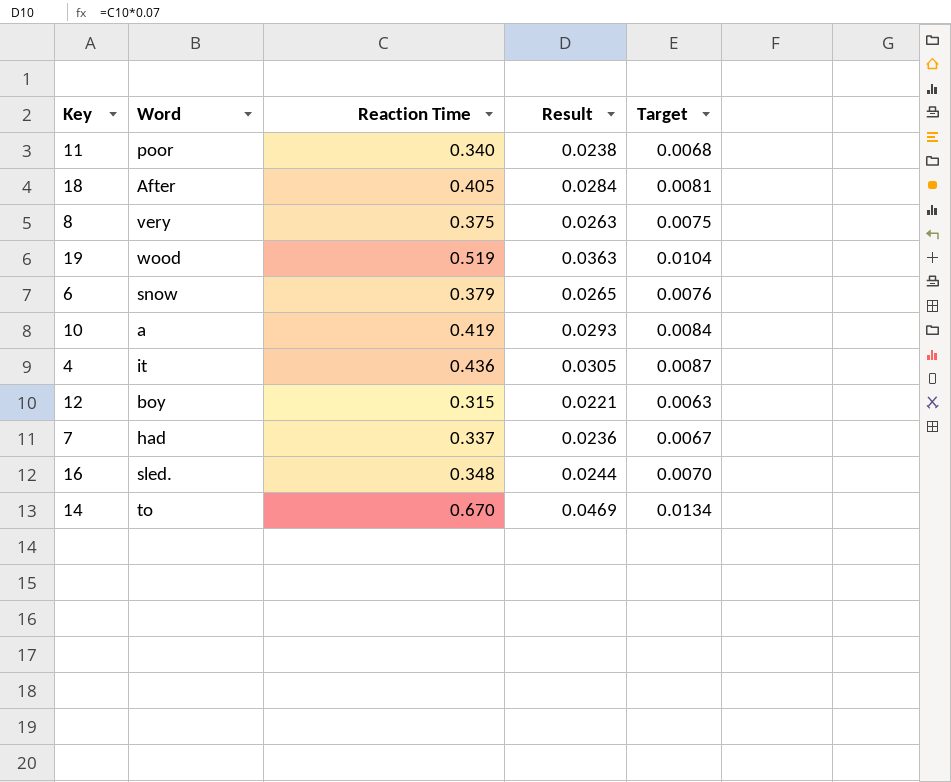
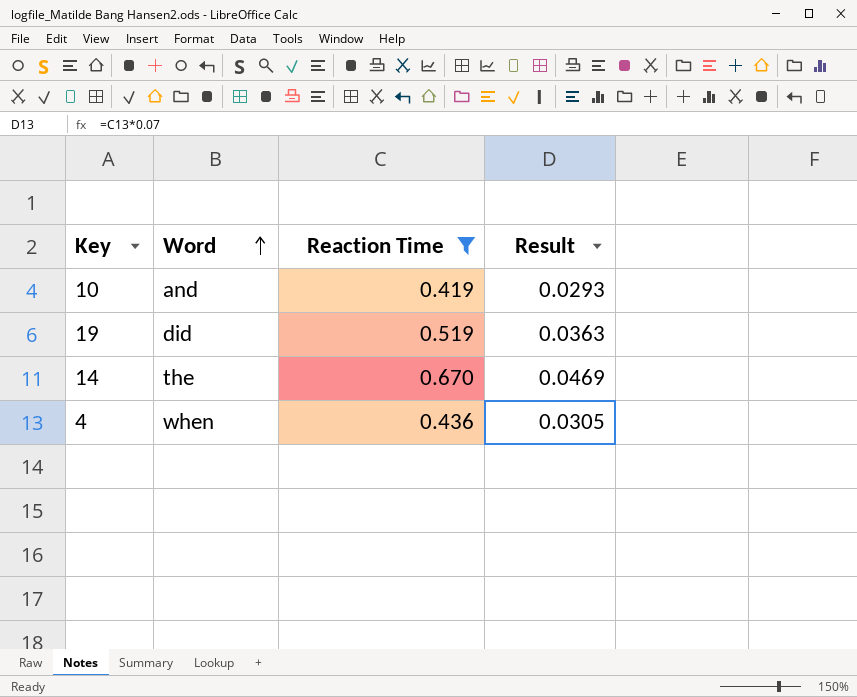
filter: none -> Reaction Time >= 0.419
row order: none -> Word ascending
column Target | formula: [Reaction Time] * 0.02 -> none
10 | Word: a -> and
19 | Word: wood -> did
14 | Word: to -> the
4 | Word: it -> when

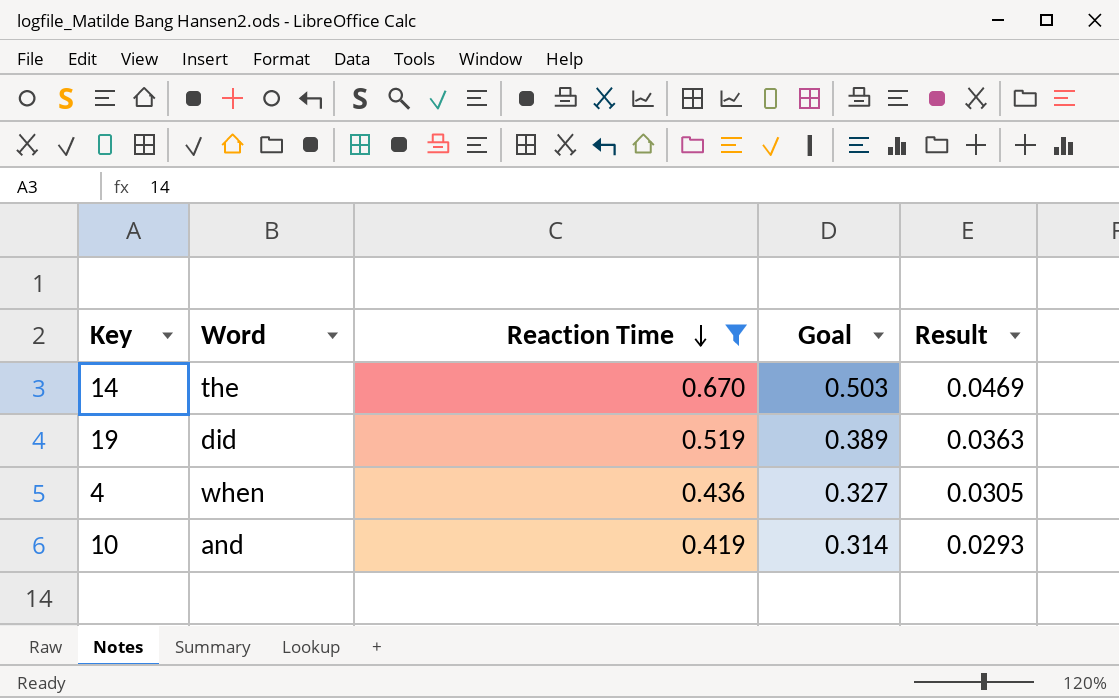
row order: Word ascending -> Reaction Time descending
column Goal | formula: none -> [Reaction Time] * 0.75

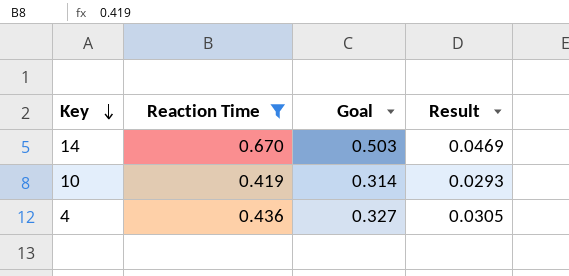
row order: Reaction Time descending -> Key descending
column Word | position: 2 -> none
row 19: did | 0.519 | 0.389 | 0.0363 -> none

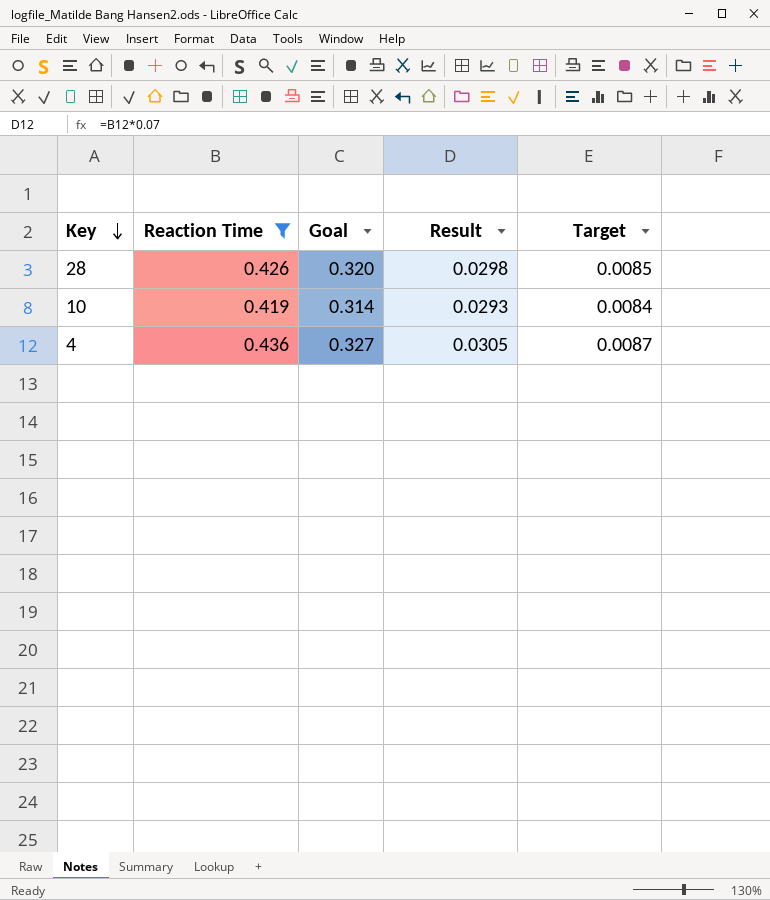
column Target | formula: none -> [Reaction Time] * 0.02
row 14: 0.670 | 0.503 | 0.0469 -> none
row 28: none -> 0.426 | 0.320 | 0.0298 | 0.0085

